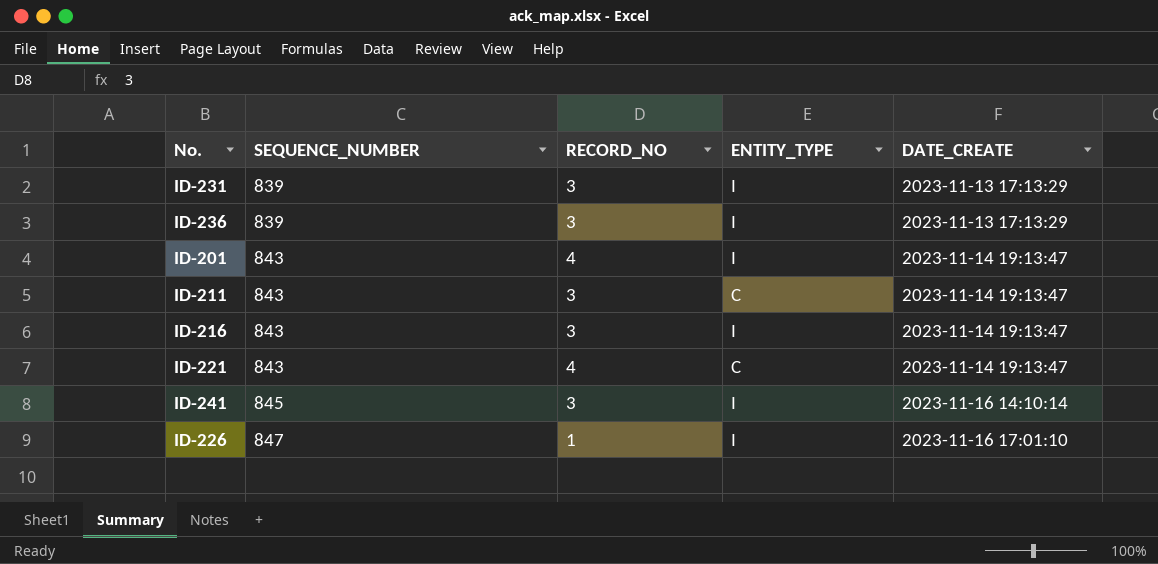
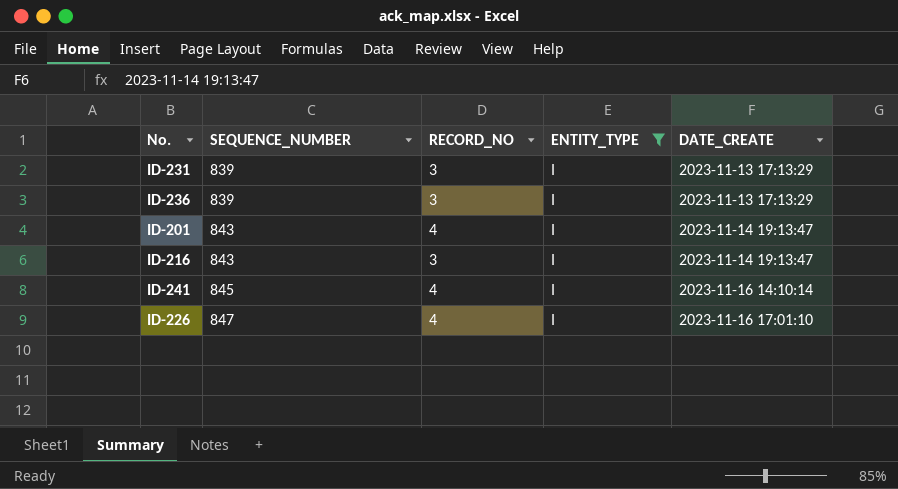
filter: none -> ENTITY_TYPE = I
ID-241 | RECORD_NO: 3 -> 4
ID-226 | RECORD_NO: 1 -> 4

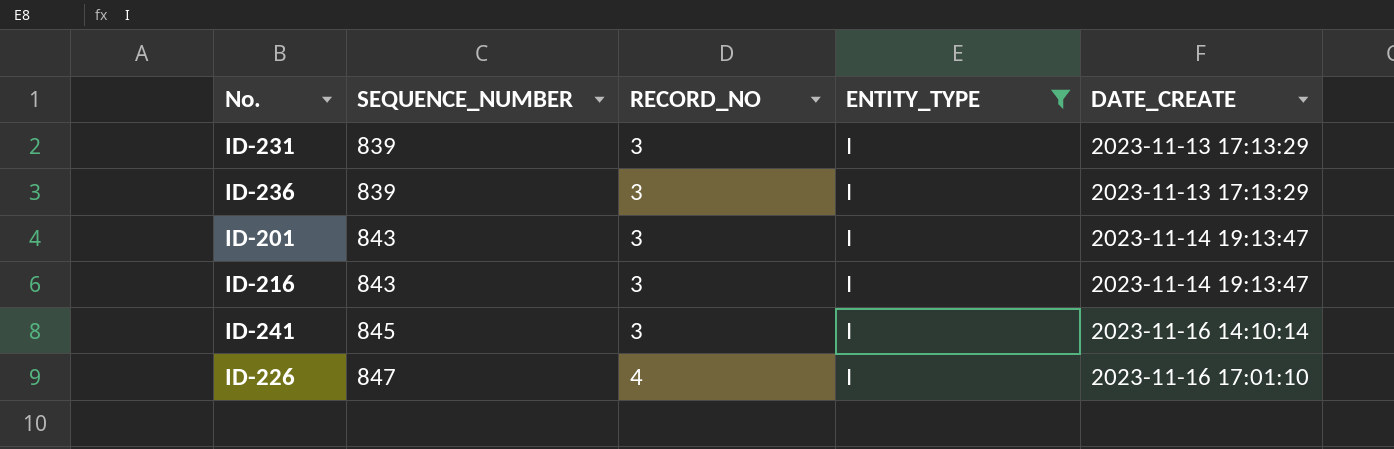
ID-201 | RECORD_NO: 4 -> 3
ID-241 | RECORD_NO: 4 -> 3

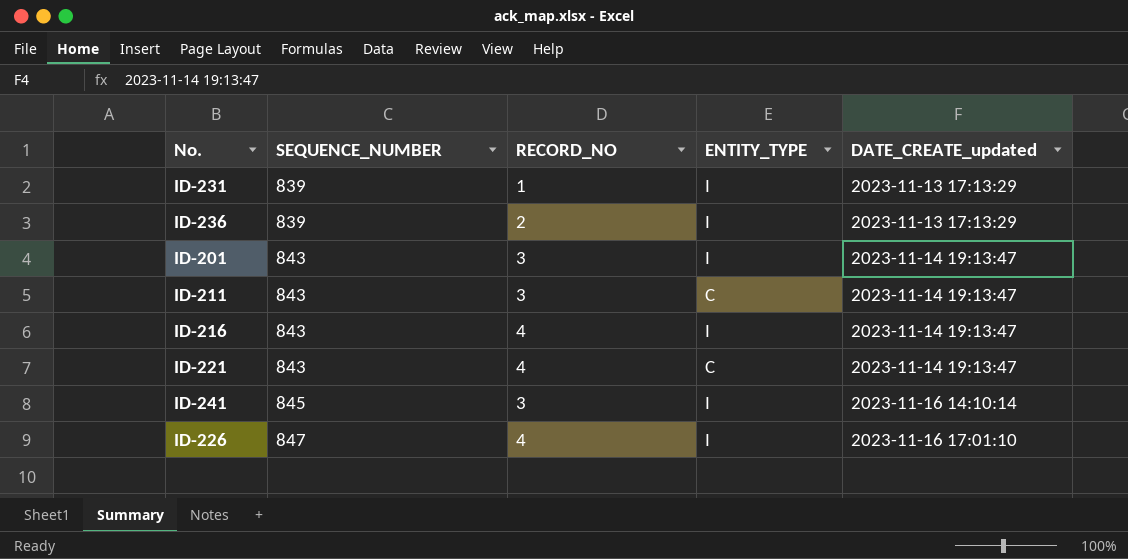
filter: ENTITY_TYPE = I -> none
column name: DATE_CREATE -> DATE_CREATE_updated
ID-231 | RECORD_NO: 3 -> 1
ID-236 | RECORD_NO: 3 -> 2
ID-216 | RECORD_NO: 3 -> 4

